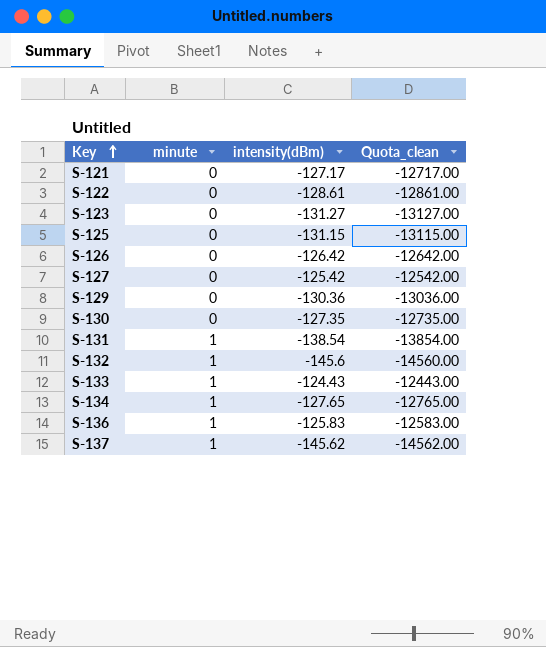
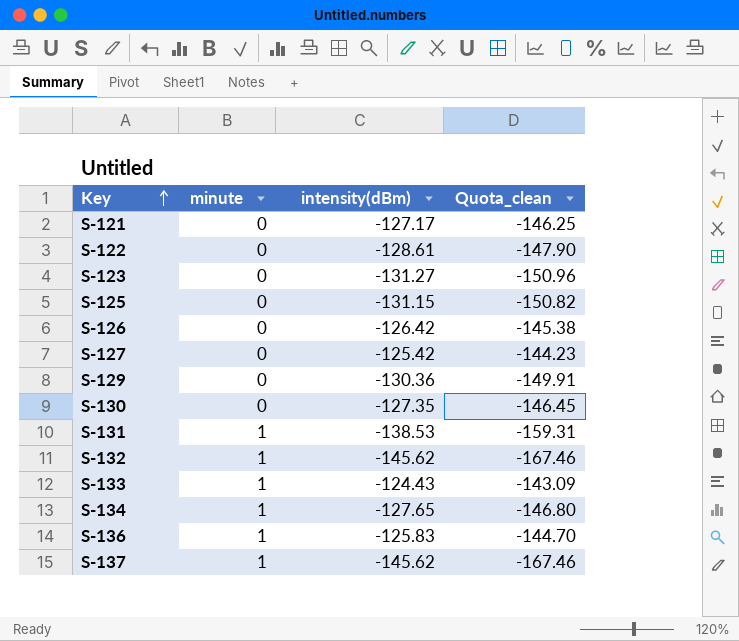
column Quota_clean | formula: [intensity(dBm)] * 100 -> [intensity(dBm)] * 1.15
S-131 | intensity(dBm): -138.54 -> -138.53
S-132 | intensity(dBm): -145.6 -> -145.62

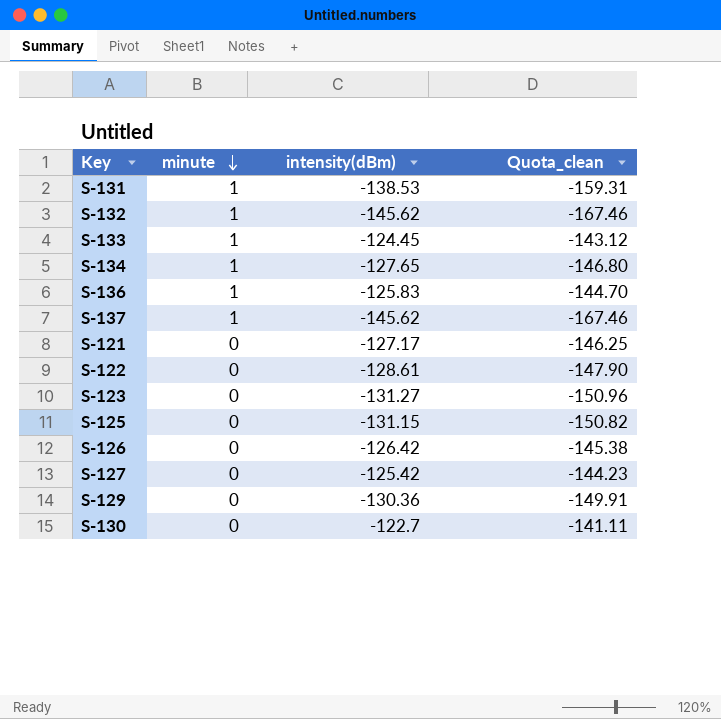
row order: Key ascending -> minute descending
S-133 | intensity(dBm): -124.43 -> -124.45
S-133 | Quota_clean: -143.09 -> -143.12
S-130 | intensity(dBm): -127.35 -> -122.7
S-130 | Quota_clean: -146.45 -> -141.11

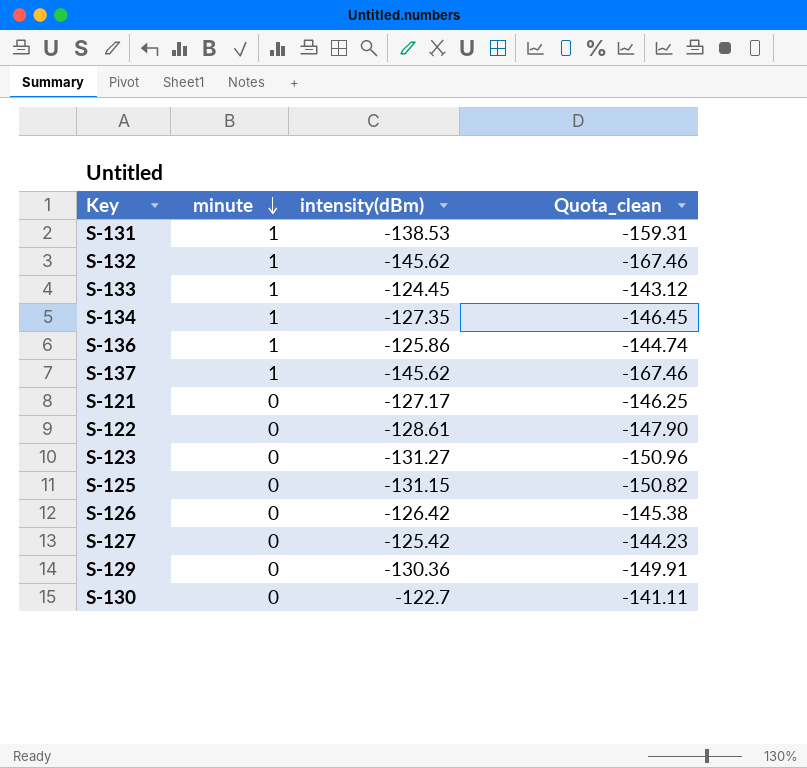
S-134 | intensity(dBm): -127.65 -> -127.35
S-134 | Quota_clean: -146.80 -> -146.45
S-136 | intensity(dBm): -125.83 -> -125.86
S-136 | Quota_clean: -144.70 -> -144.74

